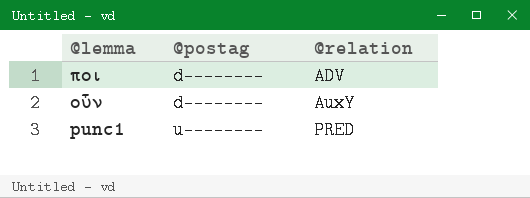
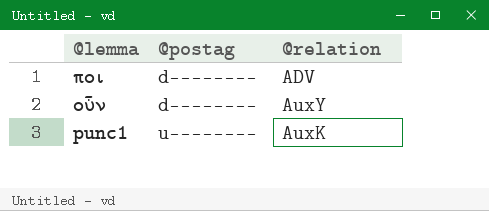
punc1 | @relation: PRED -> AuxK

